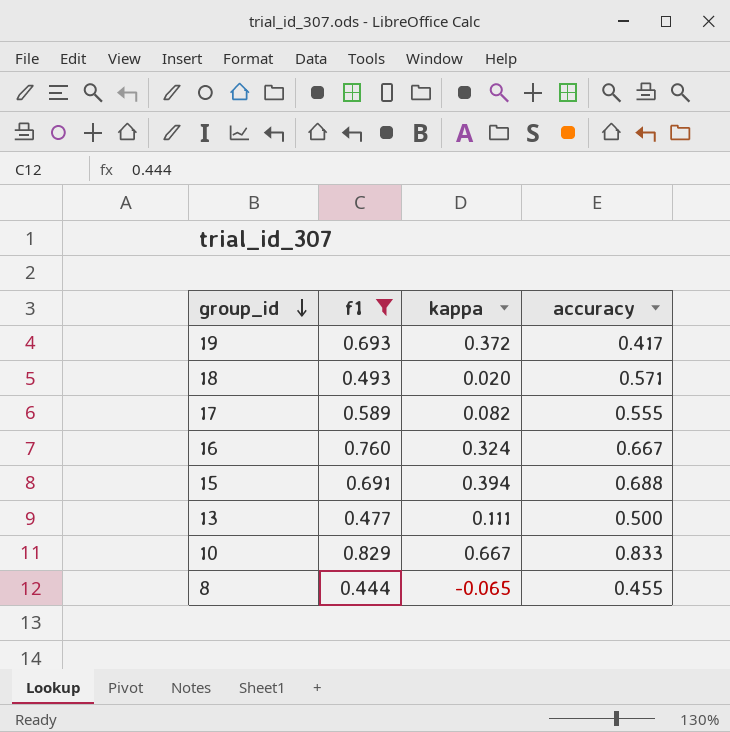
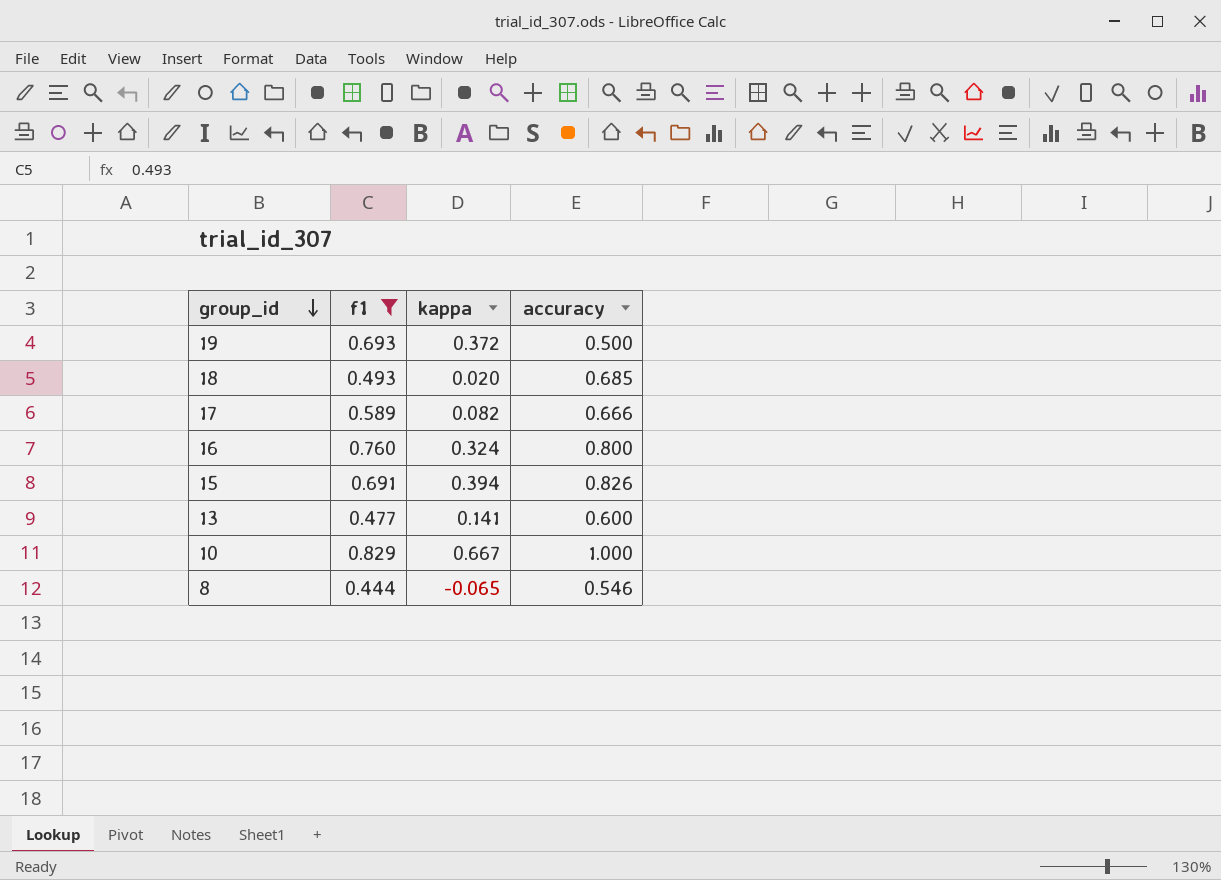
19 | accuracy: 0.417 -> 0.500
18 | accuracy: 0.571 -> 0.685
17 | accuracy: 0.555 -> 0.666
16 | accuracy: 0.667 -> 0.800
15 | accuracy: 0.688 -> 0.826
13 | kappa: 0.111 -> 0.141
13 | accuracy: 0.500 -> 0.600
10 | accuracy: 0.833 -> 1.000
8 | accuracy: 0.455 -> 0.546

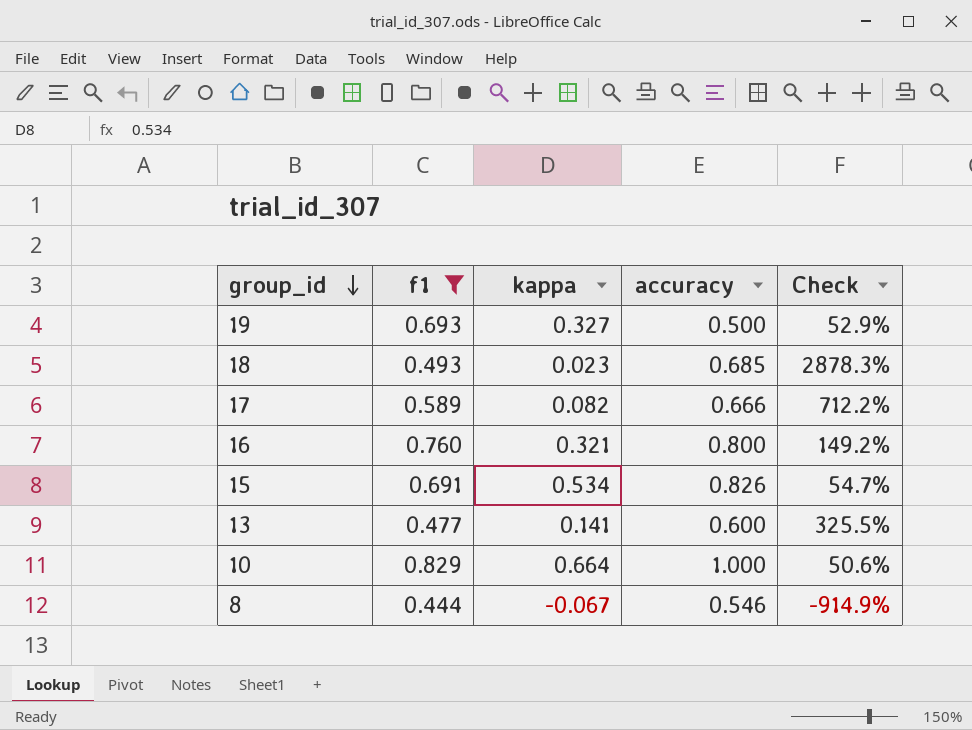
column Check | formula: none -> ([accuracy] - [kappa]) / [kappa]
19 | kappa: 0.372 -> 0.327
18 | kappa: 0.020 -> 0.023
16 | kappa: 0.324 -> 0.321
15 | kappa: 0.394 -> 0.534
10 | kappa: 0.667 -> 0.664
8 | kappa: -0.065 -> -0.067

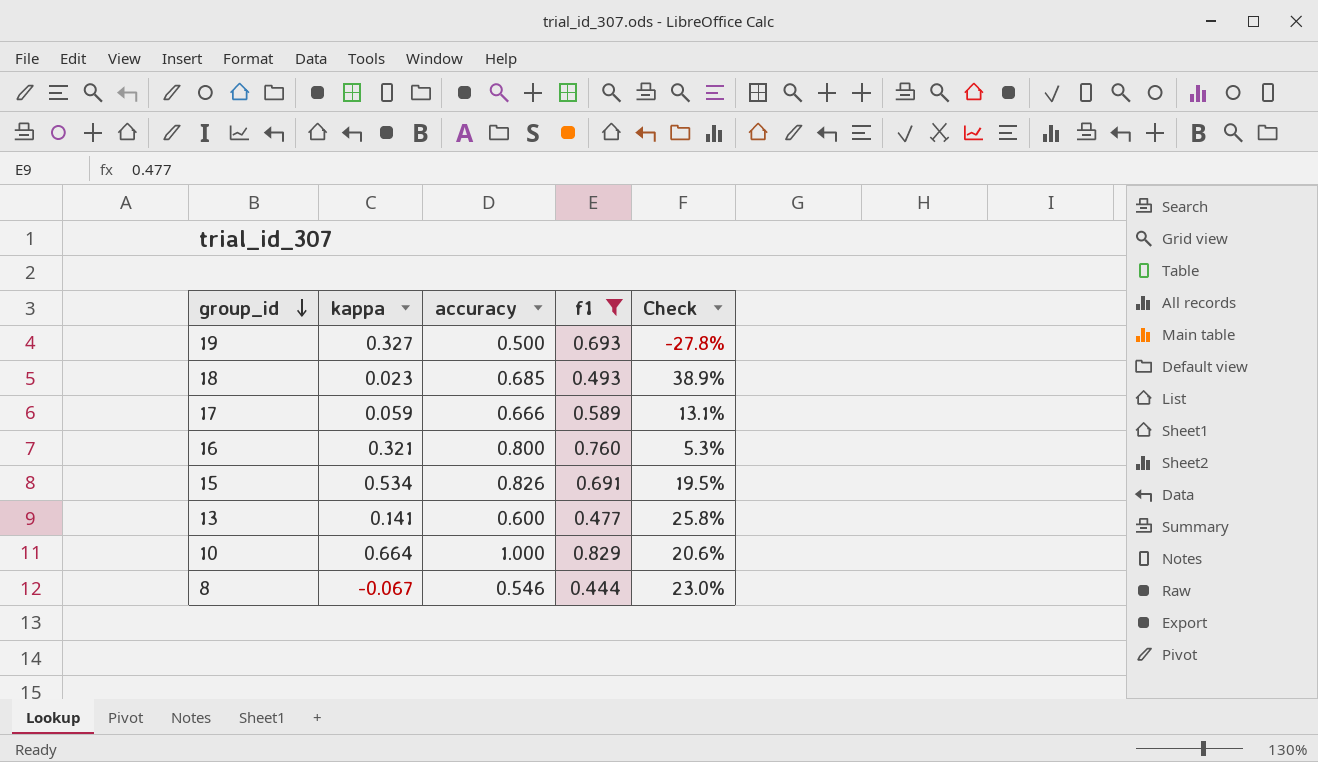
column f1 | position: 2 -> 4
column Check | formula: ([accuracy] - [kappa]) / [kappa] -> ([accuracy] - [f1]) / [f1]
17 | kappa: 0.082 -> 0.059

